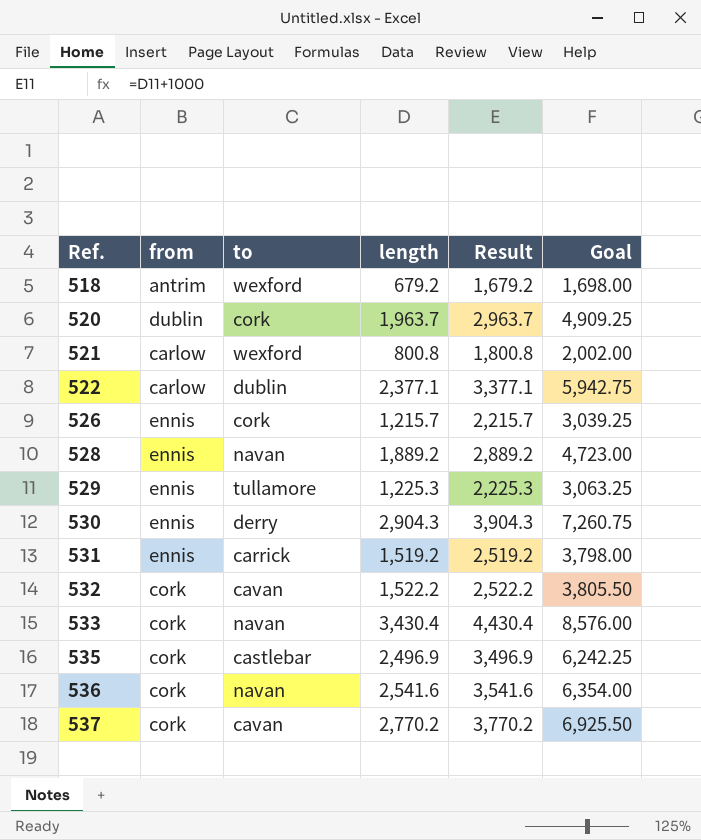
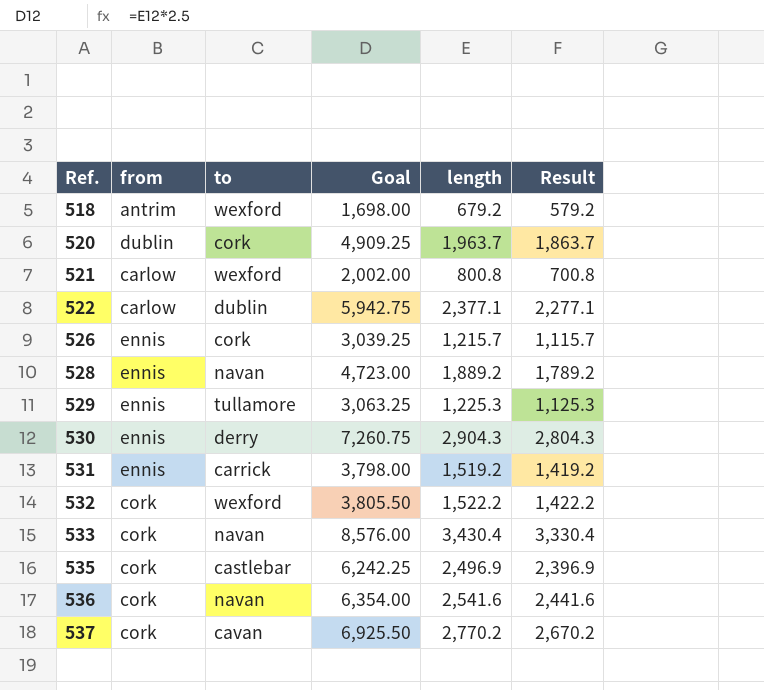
column Goal | position: 6 -> 4
column Result | formula: [length] + 1000 -> [length] - 100
532 | to: cavan -> wexford

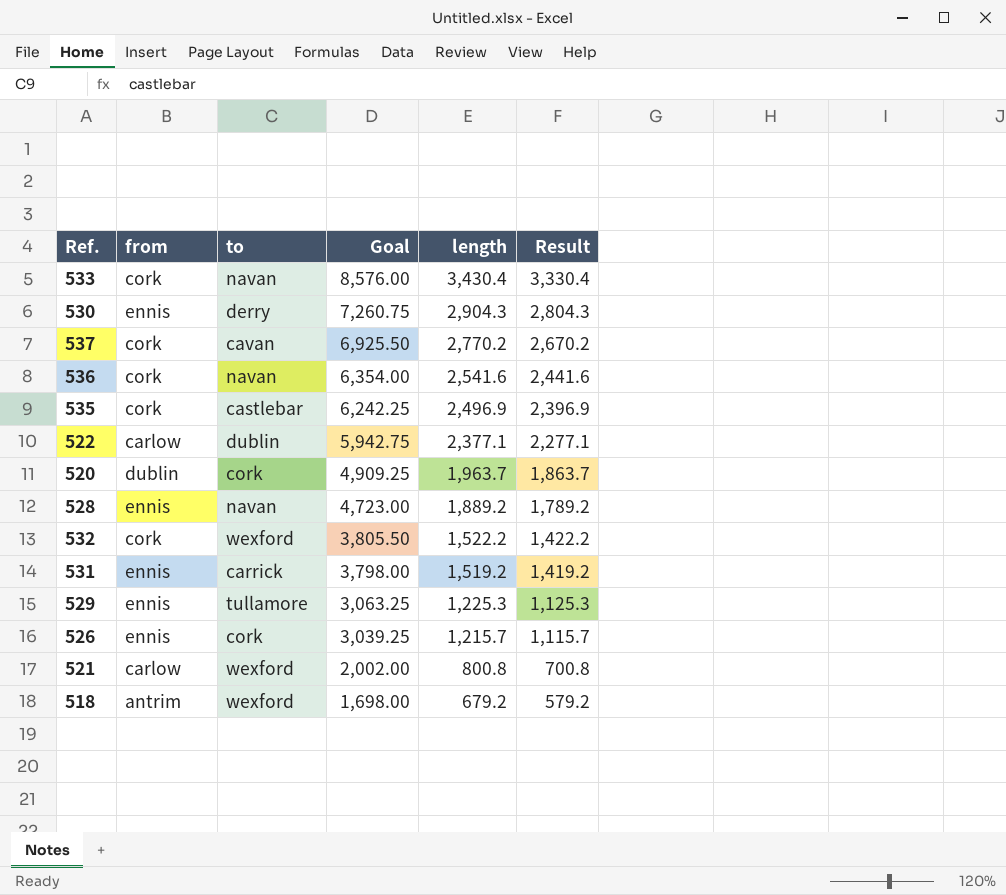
row order: Ref. ascending -> Goal descending

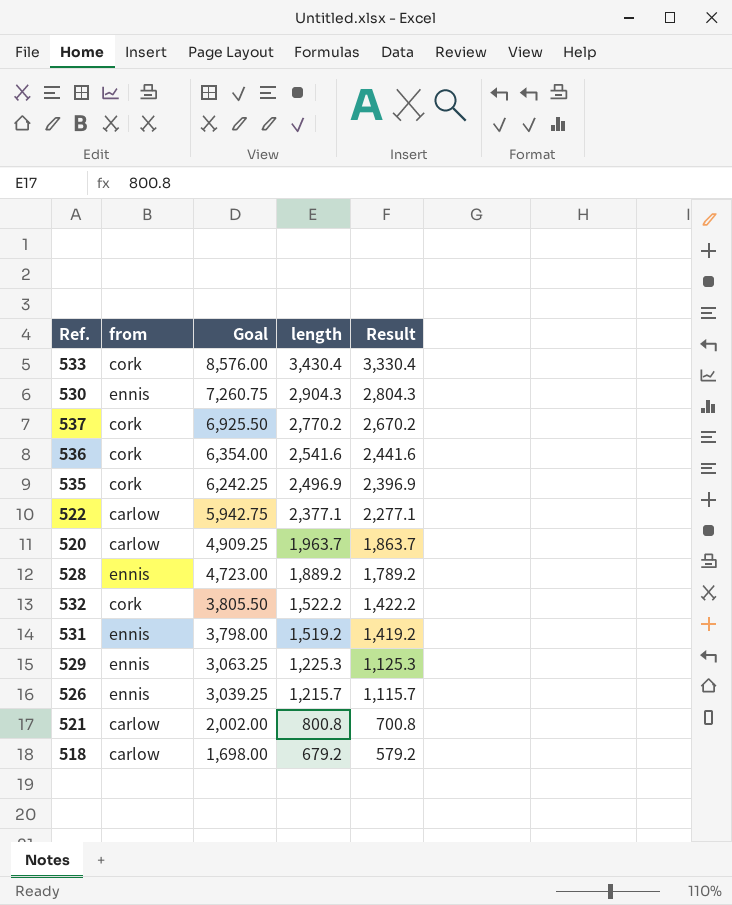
column to | position: 3 -> none
520 | from: dublin -> carlow
518 | from: antrim -> carlow

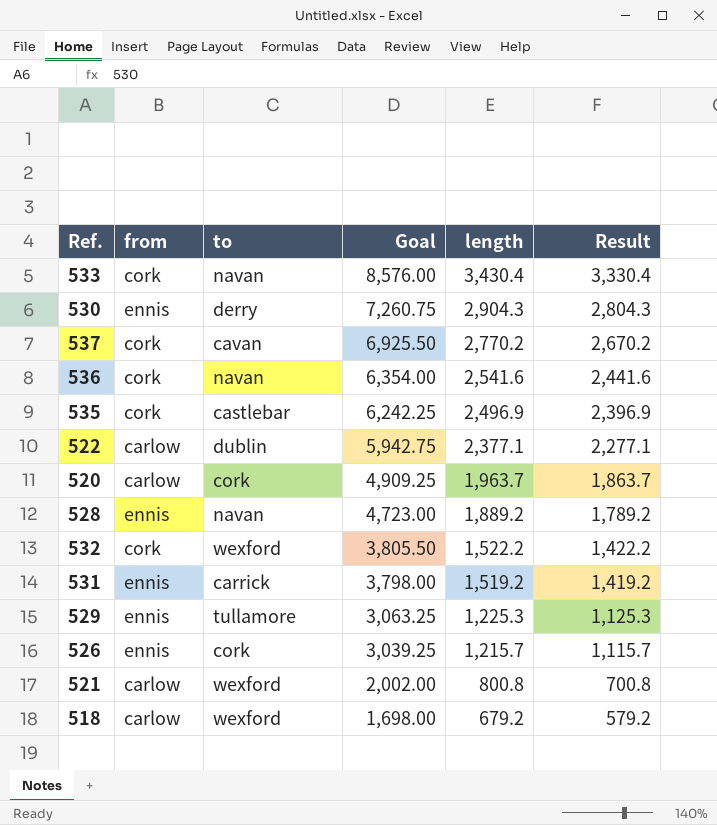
column to | position: none -> 3

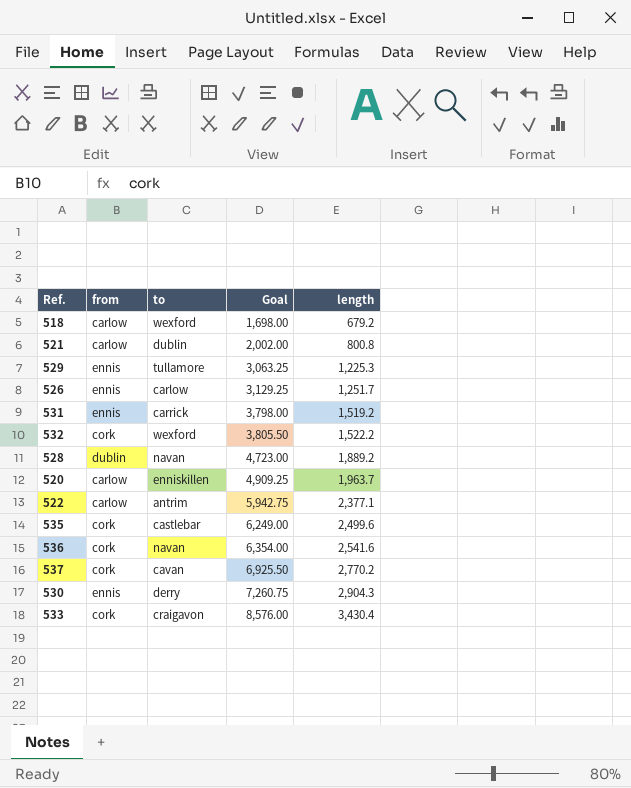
row order: Goal descending -> Goal ascending
column Result | formula: [length] - 100 -> none
521 | to: wexford -> dublin
526 | to: cork -> carlow
526 | Goal: 3,039.25 -> 3,129.25
526 | length: 1,215.7 -> 1,251.7
528 | from: ennis -> dublin
520 | to: cork -> enniskillen
522 | to: dublin -> antrim
535 | Goal: 6,242.25 -> 6,249.00
535 | length: 2,496.9 -> 2,499.6
533 | to: navan -> craigavon

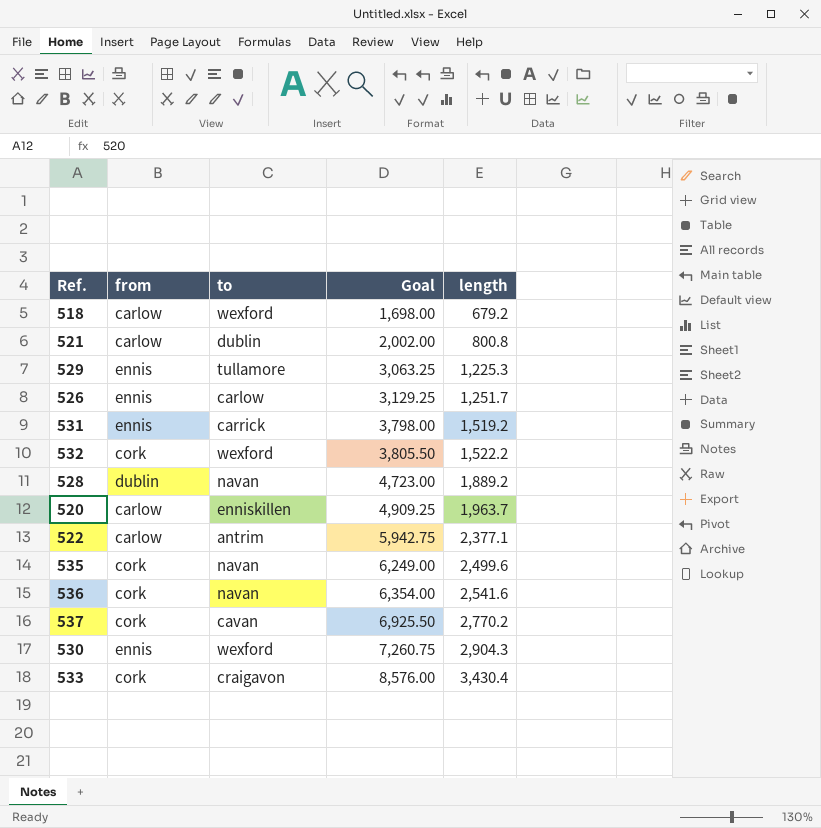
535 | to: castlebar -> navan
530 | to: derry -> wexford

